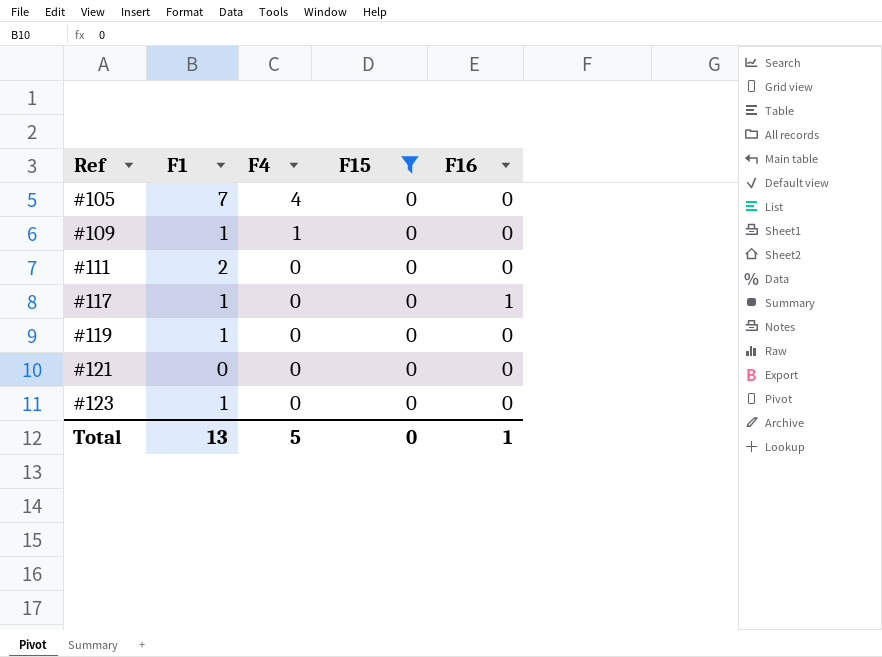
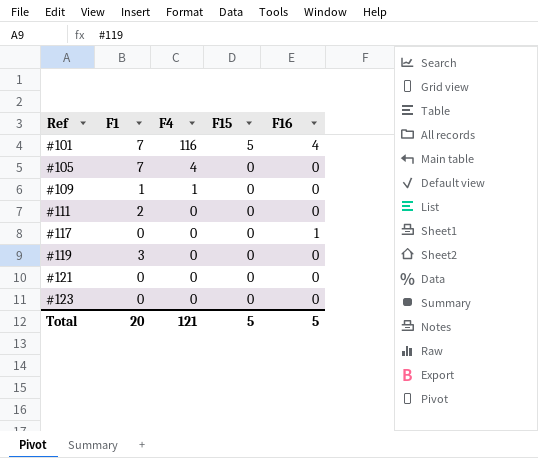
filter: F15 = 0 -> none
#117 | F1: 1 -> 0
#119 | F1: 1 -> 3
#123 | F1: 1 -> 0
Total | F1: 13 -> 20
Total | F4: 5 -> 121
Total | F15: 0 -> 5
Total | F16: 1 -> 5

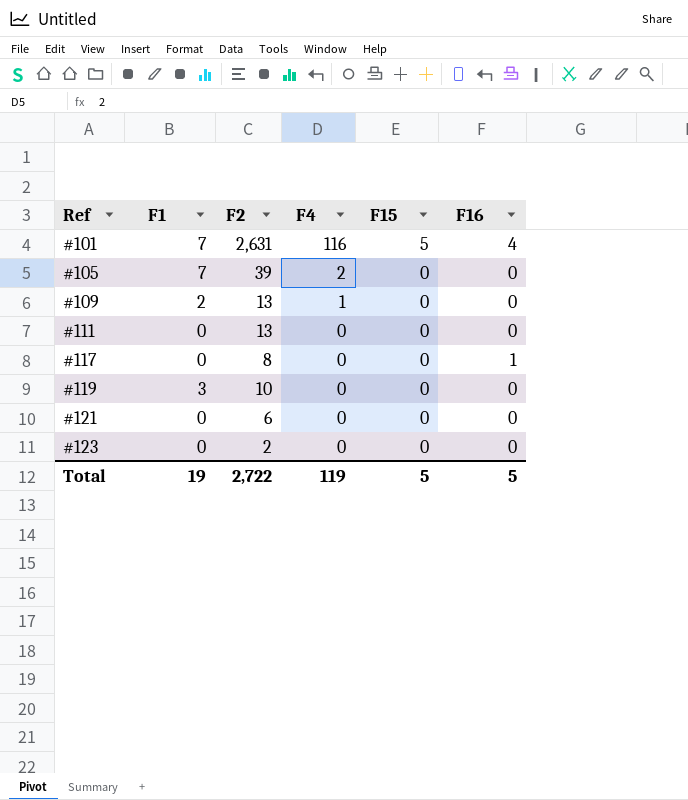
column F2 | position: none -> 3
#105 | F4: 4 -> 2
#109 | F1: 1 -> 2
#111 | F1: 2 -> 0
Total | F1: 20 -> 19
Total | F4: 121 -> 119

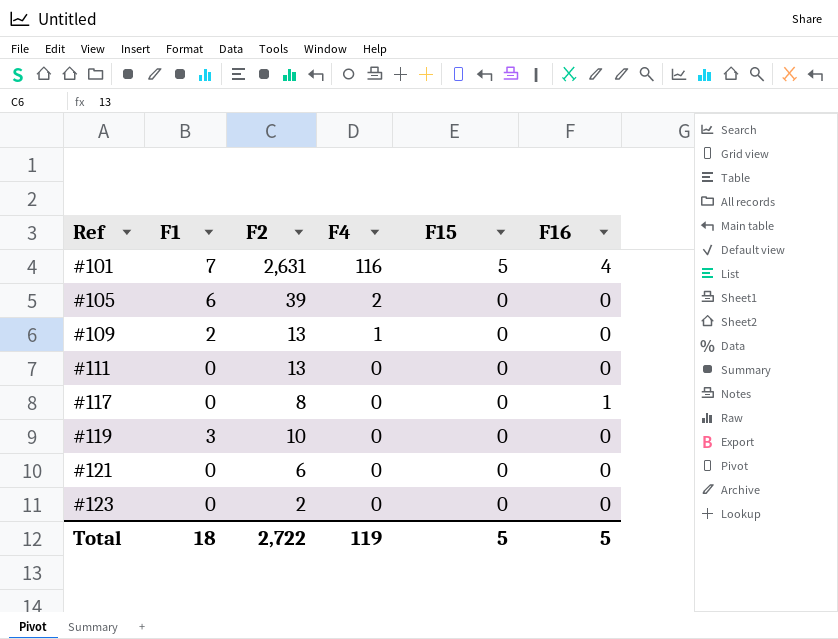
#105 | F1: 7 -> 6
Total | F1: 19 -> 18

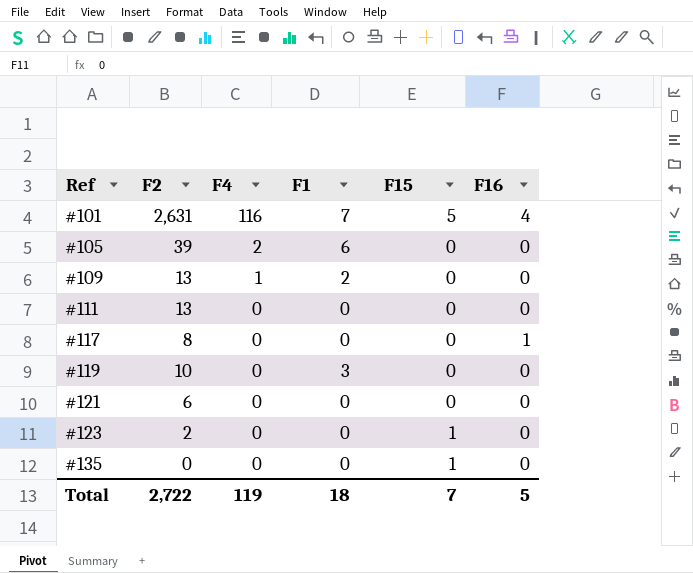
column F1 | position: 2 -> 4
#123 | F15: 0 -> 1
row #135: none -> 0 | 0 | 0 | 1 | 0
Total | F15: 5 -> 7

